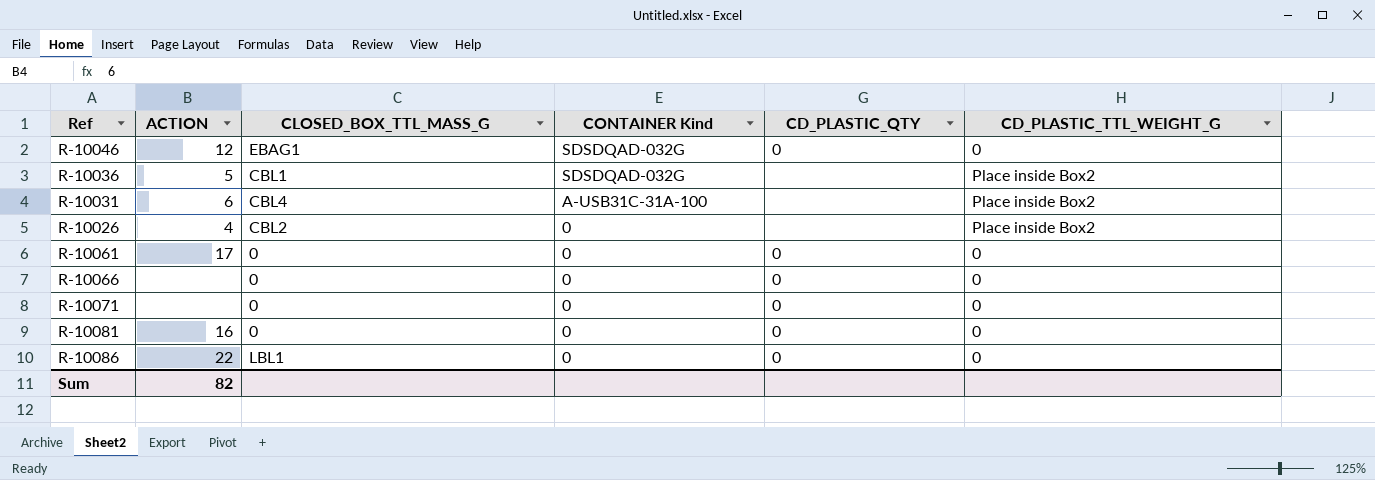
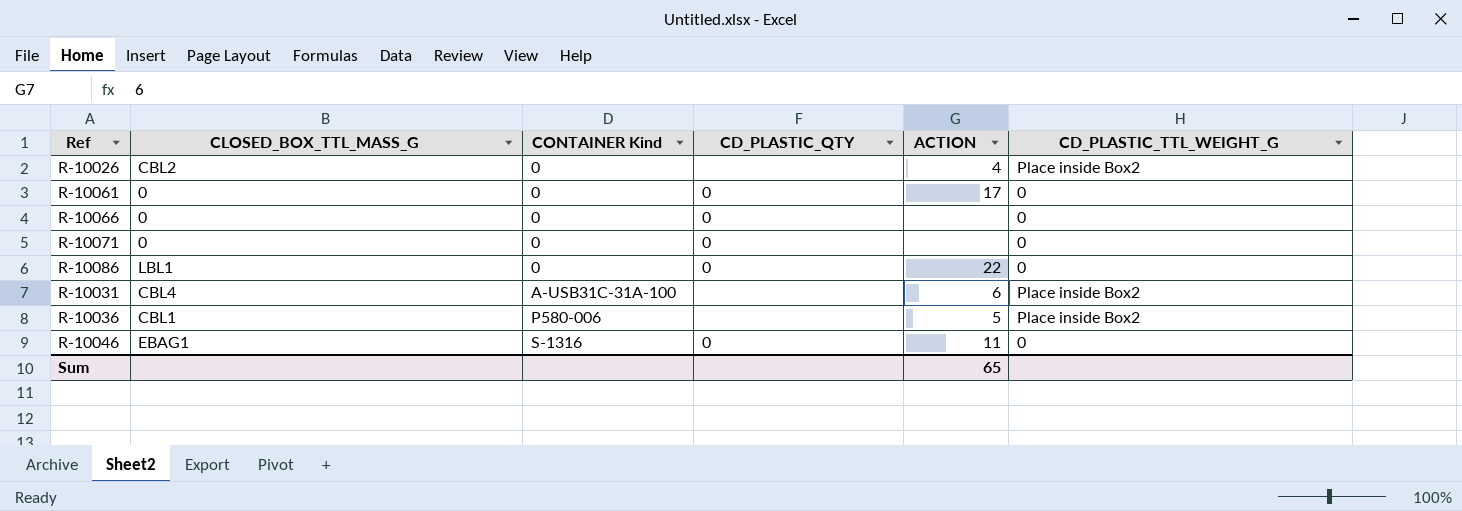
row order: CONTAINER Kind descending -> CONTAINER Kind ascending
column ACTION | position: 2 -> 5
row R-10081: 16 | 0 | 0 | 0 | 0 -> none
R-10036 | CONTAINER Kind: SDSDQAD-032G -> P580-006
R-10046 | CONTAINER Kind: SDSDQAD-032G -> S-1316
R-10046 | ACTION: 12 -> 11
Sum | ACTION: 82 -> 65

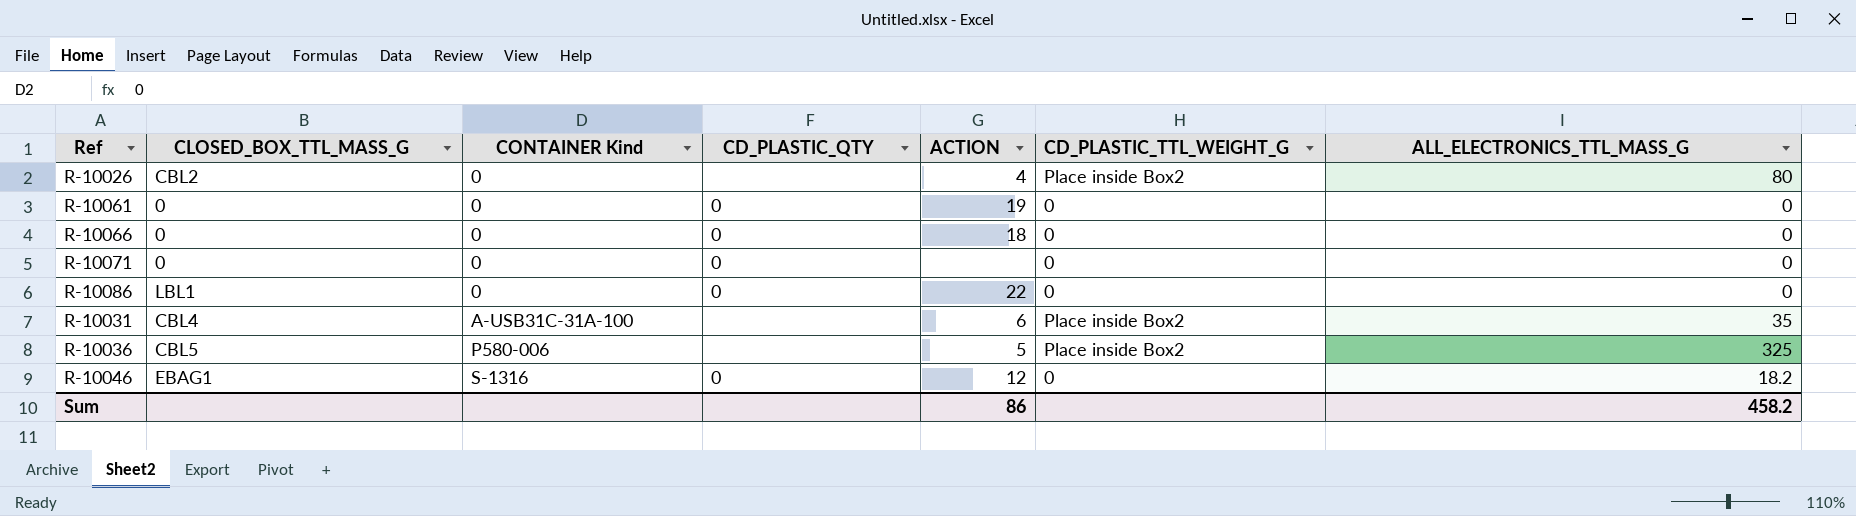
column ALL_ELECTRONICS_TTL_MASS_G | position: none -> 7
R-10061 | ACTION: 17 -> 19
R-10066 | ACTION: none -> 18
R-10036 | CLOSED_BOX_TTL_MASS_G: CBL1 -> CBL5
R-10046 | ACTION: 11 -> 12
Sum | ACTION: 65 -> 86

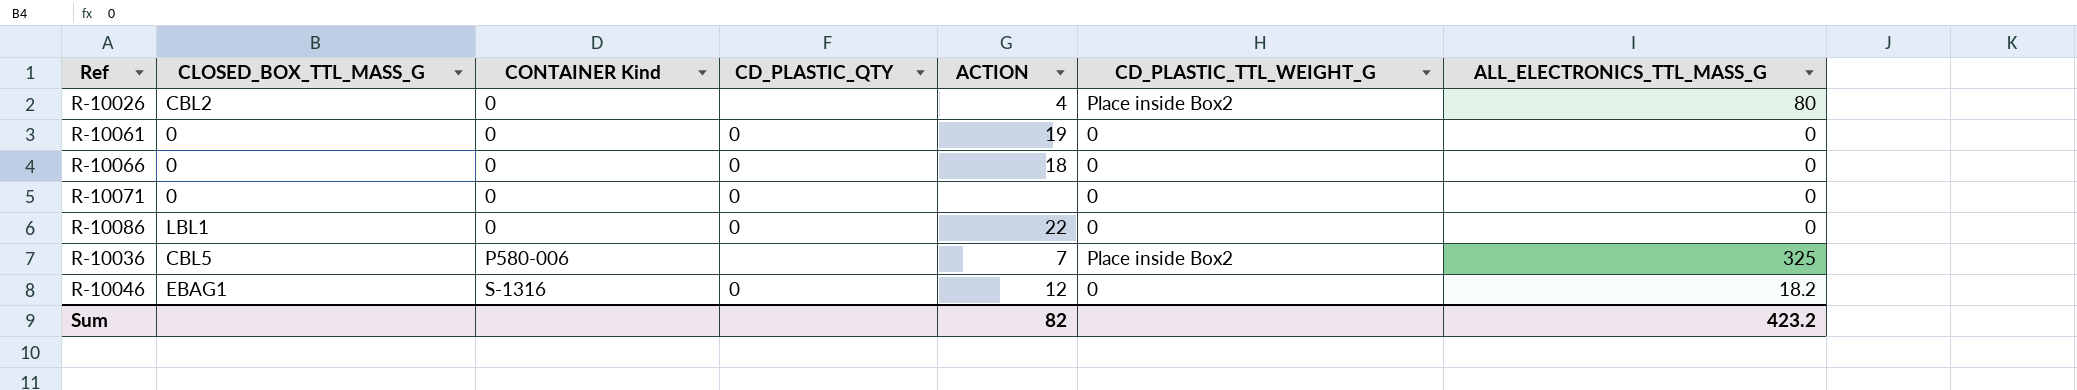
row R-10031: CBL4 | A-USB31C-31A-100 | none | 6 | Place inside Box2 | 35 -> none
R-10036 | ACTION: 5 -> 7
Sum | ACTION: 86 -> 82
Sum | ALL_ELECTRONICS_TTL_MASS_G: 458.2 -> 423.2

